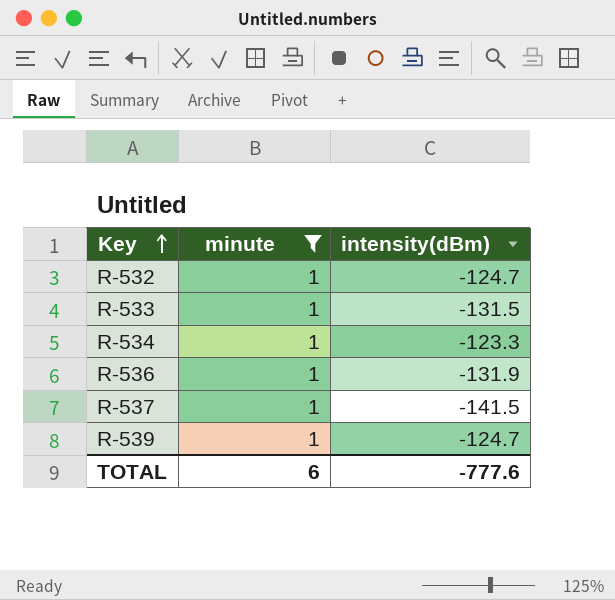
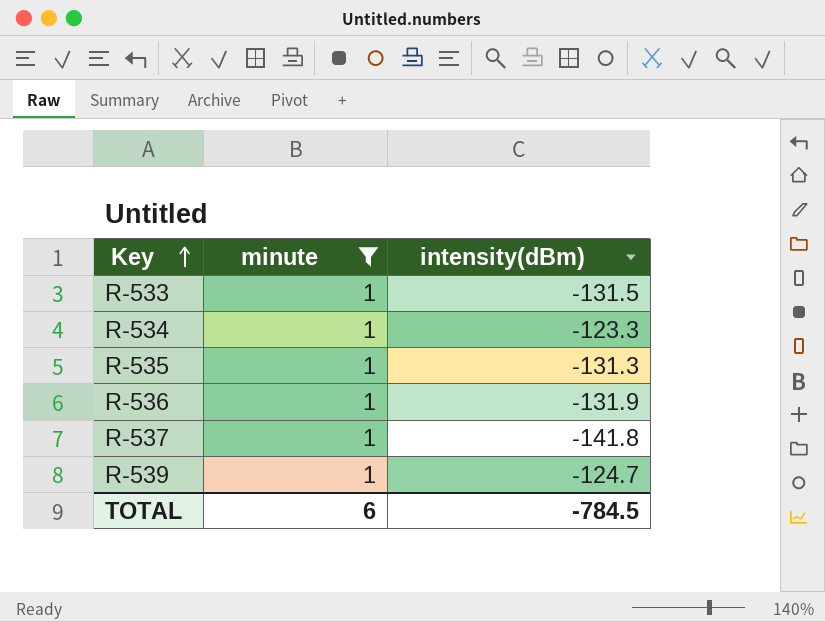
row R-532: 1 | -124.7 -> none
row R-535: none -> 1 | -131.3
R-537 | intensity(dBm): -141.5 -> -141.8
TOTAL | intensity(dBm): -777.6 -> -784.5

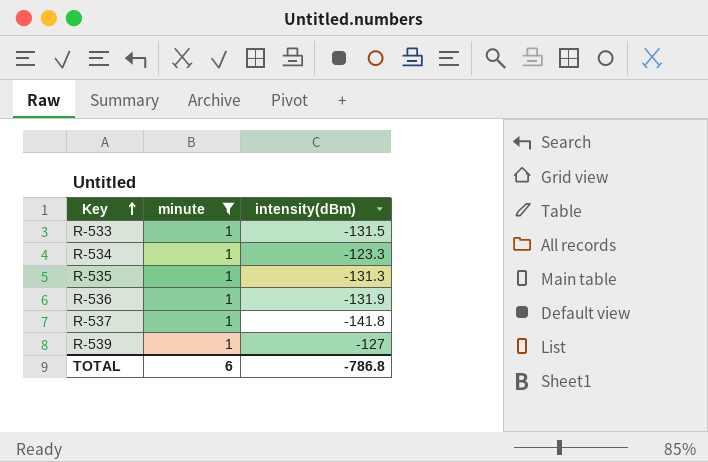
R-539 | intensity(dBm): -124.7 -> -127
TOTAL | intensity(dBm): -784.5 -> -786.8

